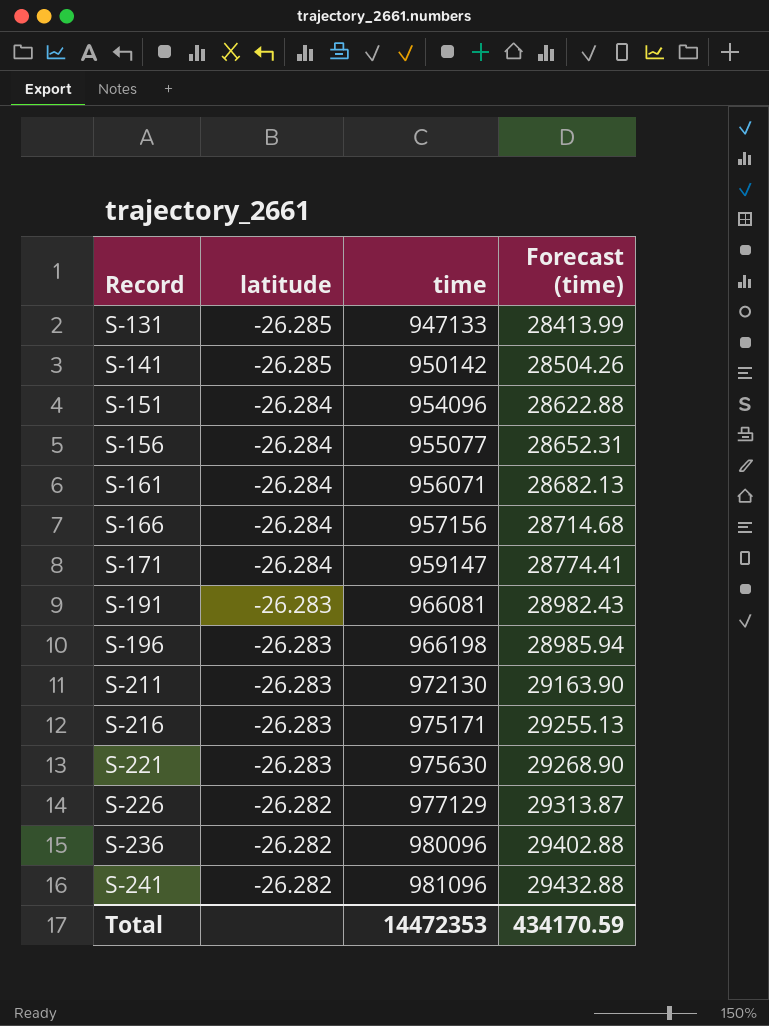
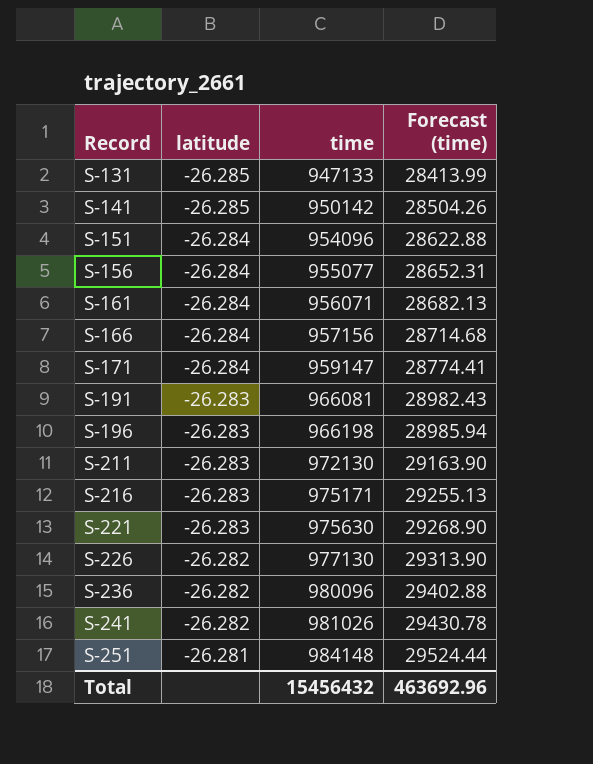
S-226 | time: 977129 -> 977130
S-226 | Forecast (time): 29313.87 -> 29313.90
S-241 | time: 981096 -> 981026
S-241 | Forecast (time): 29432.88 -> 29430.78
row S-251: none -> -26.281 | 984148 | 29524.44
Total | time: 14472353 -> 15456432
Total | Forecast (time): 434170.59 -> 463692.96

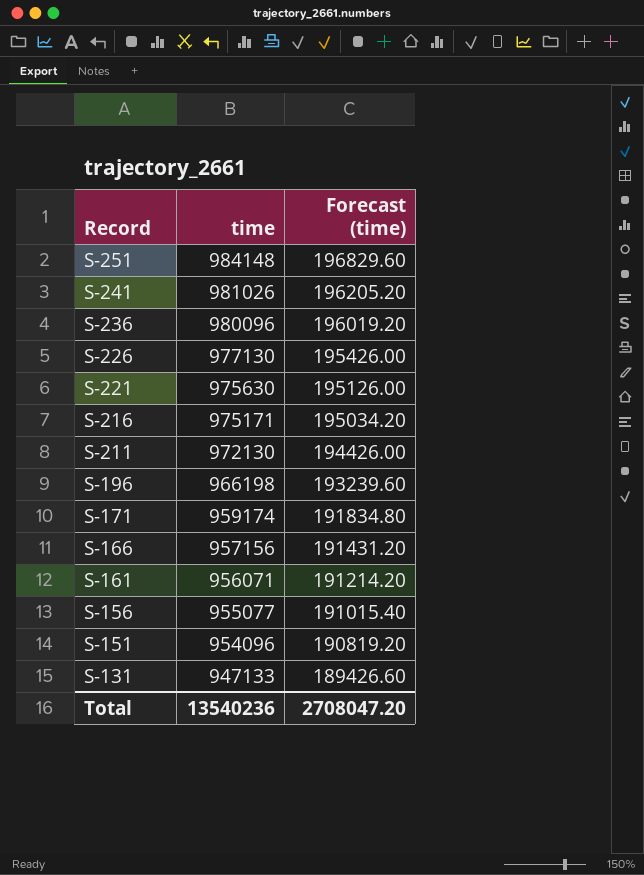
row order: Record ascending -> Record descending
column latitude | position: 2 -> none
column Forecast (time) | formula: [time] * 0.03 -> [time] * 0.2
row S-141: -26.285 | 950142 | 28504.26 -> none
row S-191: -26.283 | 966081 | 28982.43 -> none
S-171 | time: 959147 -> 959174
Total | time: 15456432 -> 13540236
Total | Forecast (time): 463692.96 -> 2708047.20

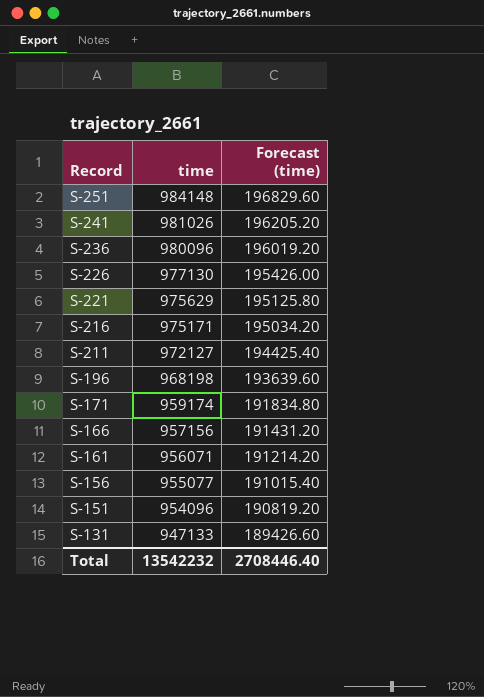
S-221 | time: 975630 -> 975629
S-221 | Forecast (time): 195126.00 -> 195125.80
S-211 | time: 972130 -> 972127
S-211 | Forecast (time): 194426.00 -> 194425.40
S-196 | time: 966198 -> 968198
S-196 | Forecast (time): 193239.60 -> 193639.60
Total | time: 13540236 -> 13542232
Total | Forecast (time): 2708047.20 -> 2708446.40

